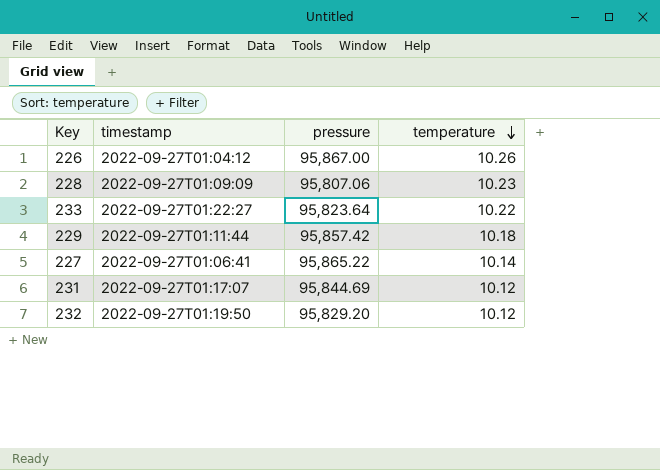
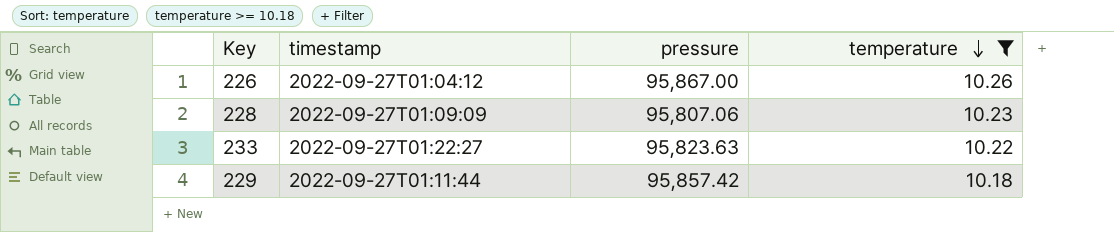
filter: none -> temperature >= 10.18
233 | pressure: 95,823.64 -> 95,823.63

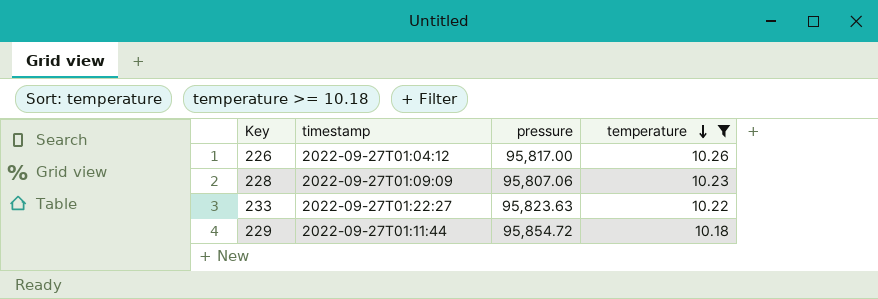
226 | pressure: 95,867.00 -> 95,817.00
229 | pressure: 95,857.42 -> 95,854.72

